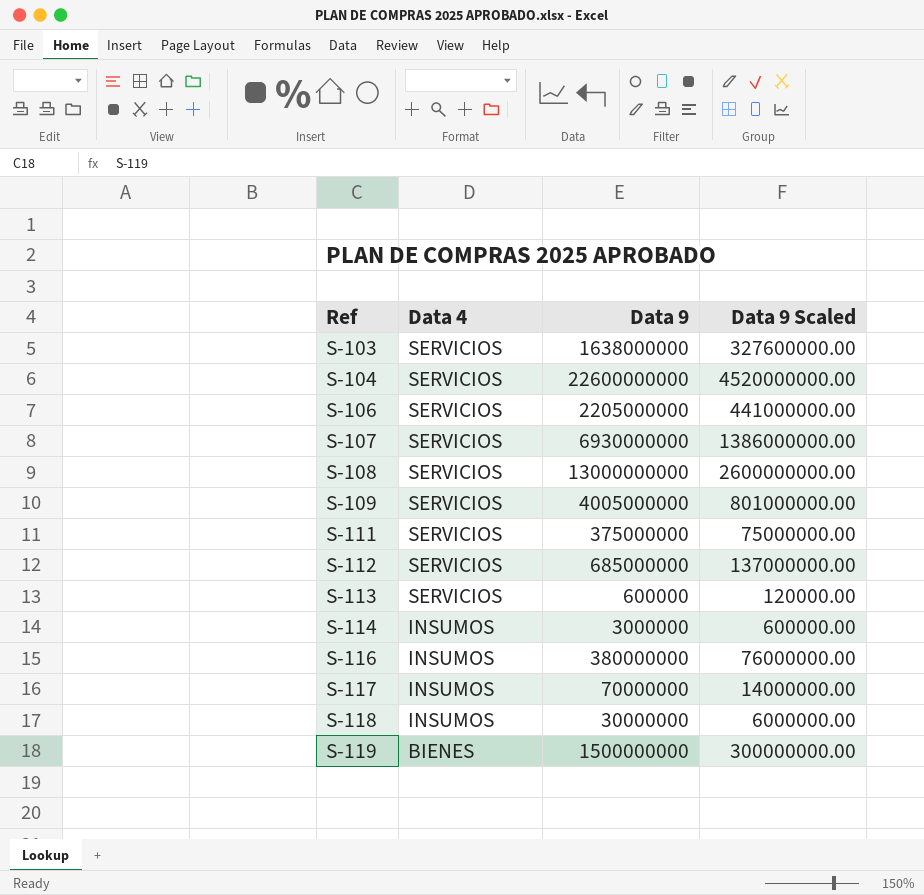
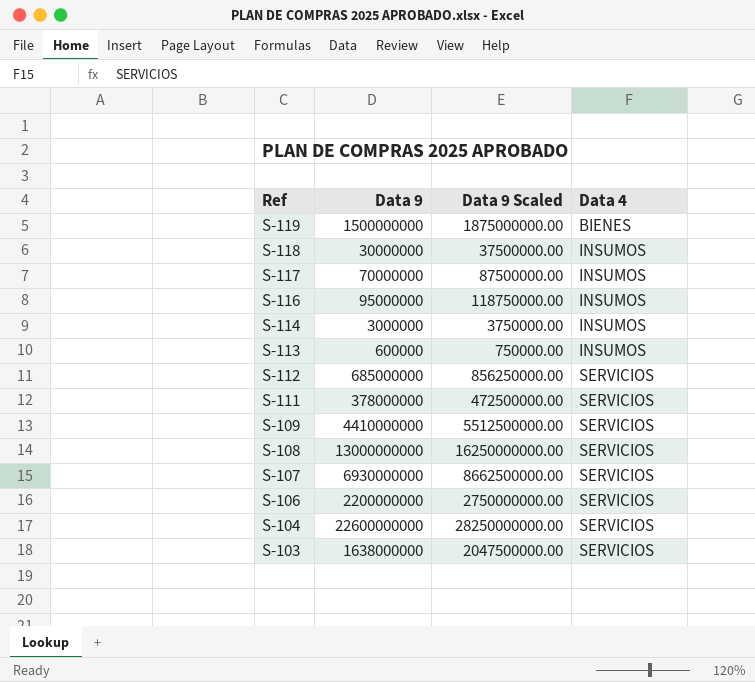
row order: Ref ascending -> Ref descending
column Data 9 Scaled | formula: [Data 9] * 0.2 -> [Data 9] * 1.25
column Data 4 | position: 2 -> 4
S-116 | Data 9: 380000000 -> 95000000
S-113 | Data 4: SERVICIOS -> INSUMOS
S-111 | Data 9: 375000000 -> 378000000
S-109 | Data 9: 4005000000 -> 4410000000
S-106 | Data 9: 2205000000 -> 2200000000

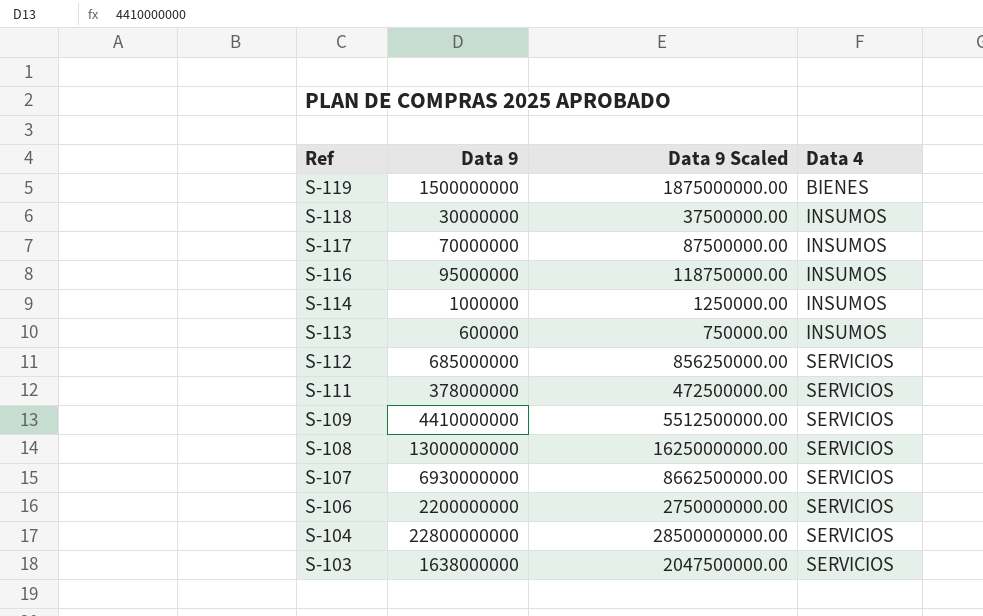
S-114 | Data 9: 3000000 -> 1000000
S-114 | Data 9 Scaled: 3750000.00 -> 1250000.00
S-104 | Data 9: 22600000000 -> 22800000000
S-104 | Data 9 Scaled: 28250000000.00 -> 28500000000.00

